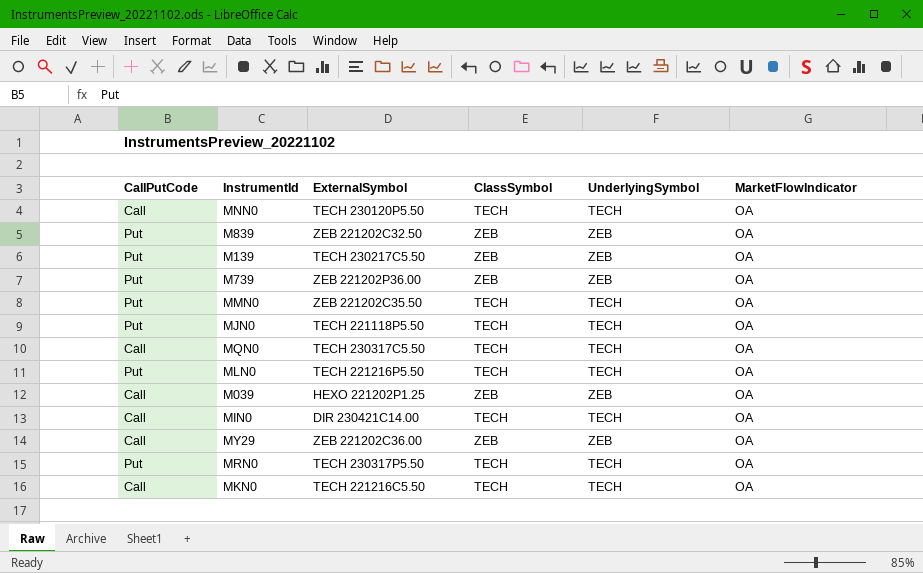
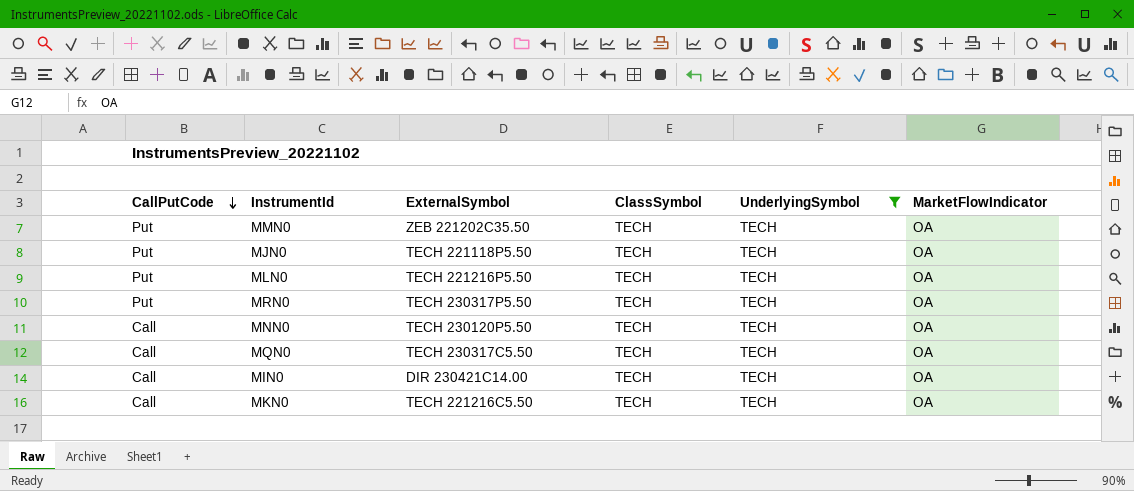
filter: none -> UnderlyingSymbol = TECH
row order: none -> CallPutCode descending

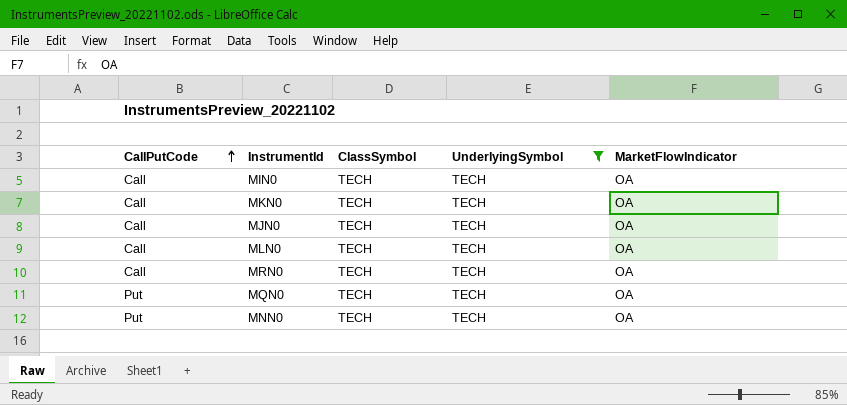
row order: CallPutCode descending -> CallPutCode ascending
column ExternalSymbol | position: 3 -> none
row MMN0: Put | ZEB 221202C35.50 | TECH | TECH | OA -> none
MJN0 | CallPutCode: Put -> Call
MLN0 | CallPutCode: Put -> Call
MRN0 | CallPutCode: Put -> Call
MQN0 | CallPutCode: Call -> Put
MNN0 | CallPutCode: Call -> Put

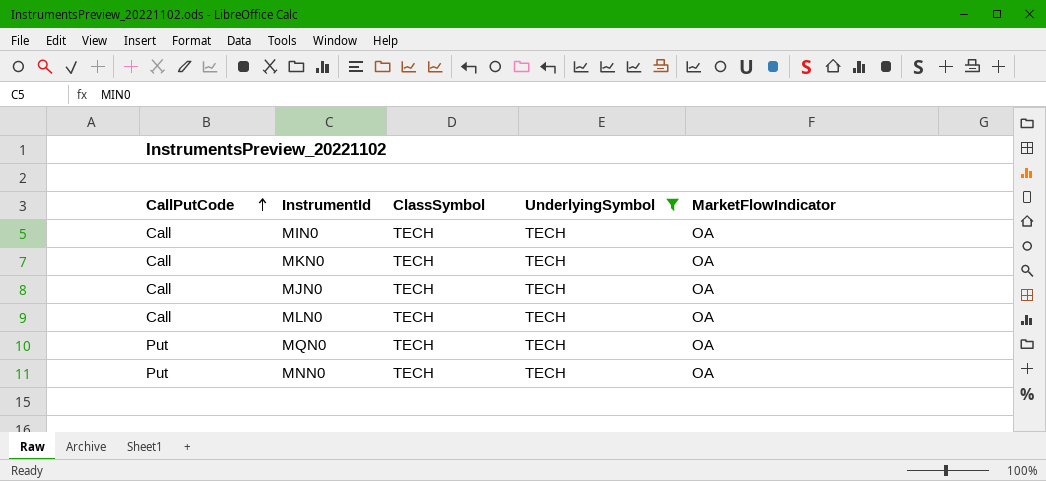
row MRN0: Call | TECH | TECH | OA -> none

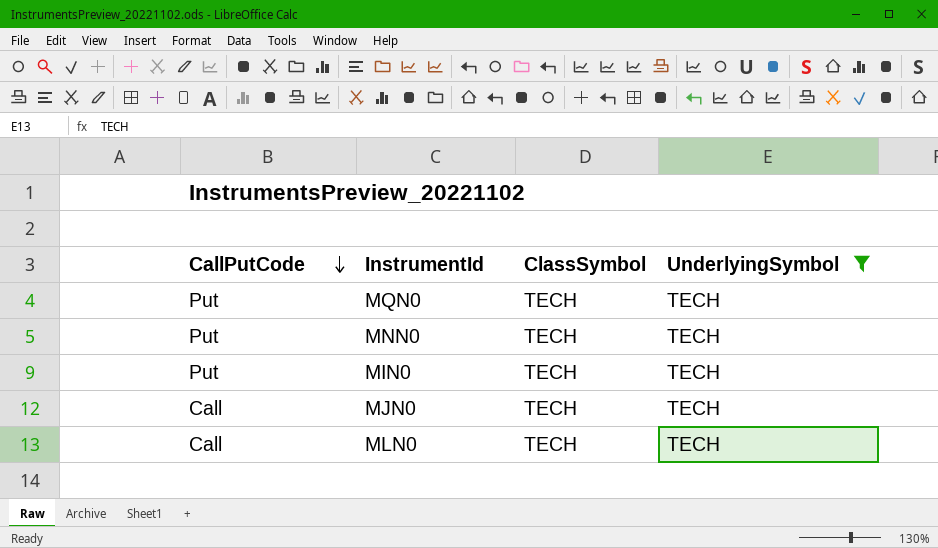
row order: CallPutCode ascending -> CallPutCode descending
column MarketFlowIndicator | position: 5 -> none
row MKN0: Call | TECH | TECH | OA -> none
MIN0 | CallPutCode: Call -> Put

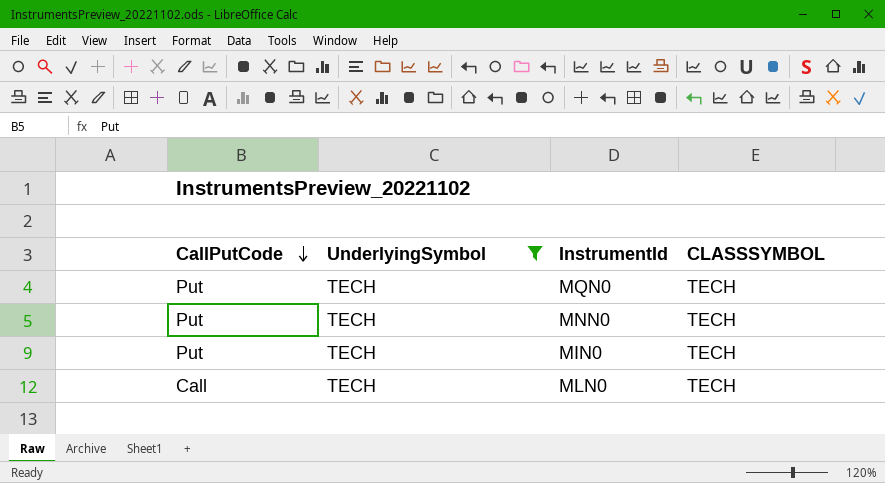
column UnderlyingSymbol | position: 4 -> 2
column name: ClassSymbol -> CLASSSYMBOL
row MJN0: Call | TECH | TECH -> none

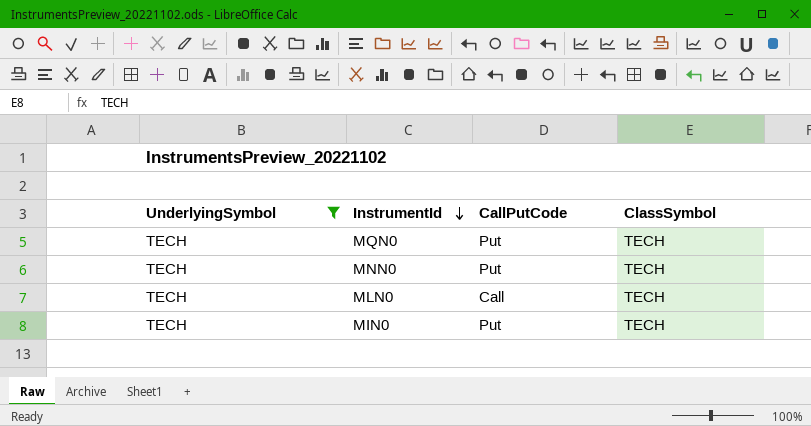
row order: CallPutCode descending -> InstrumentId descending
column CallPutCode | position: 1 -> 3
column name: CLASSSYMBOL -> ClassSymbol

